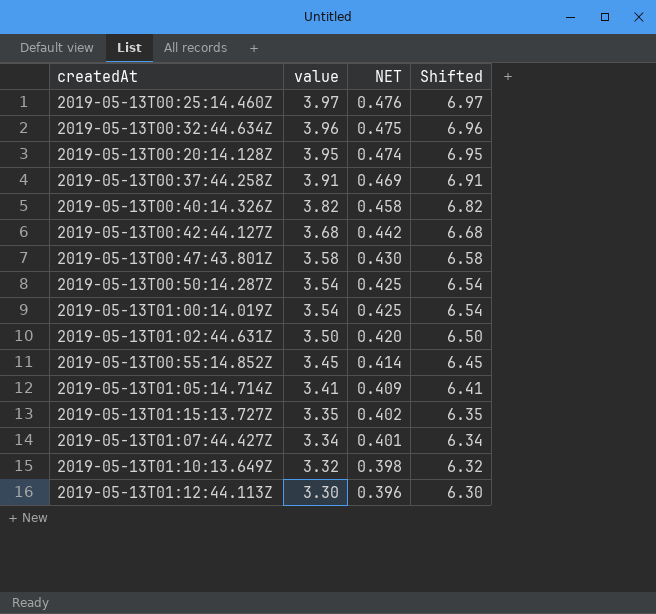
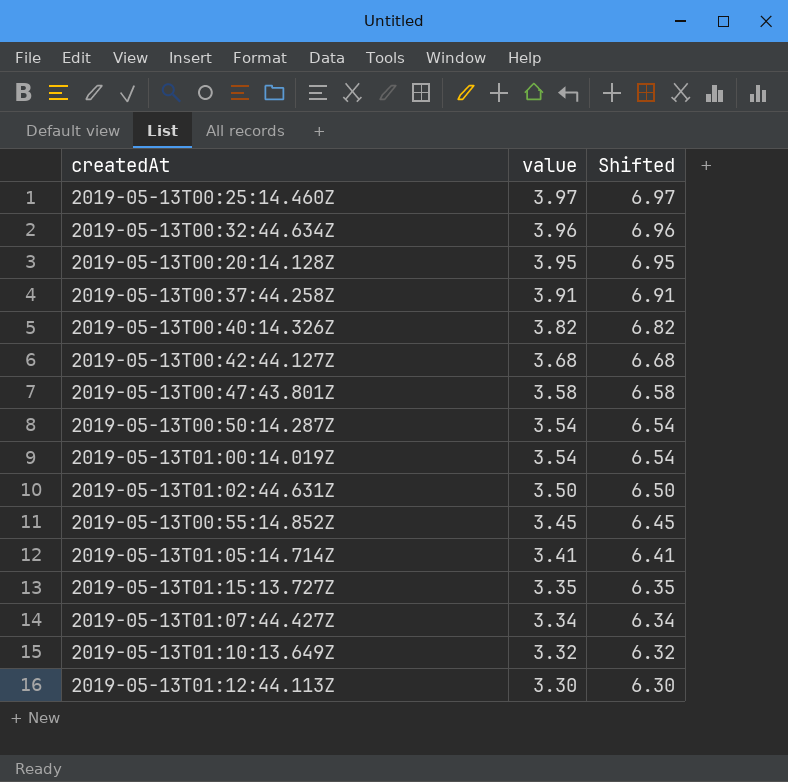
column NET | formula: [value] * 0.12 -> none

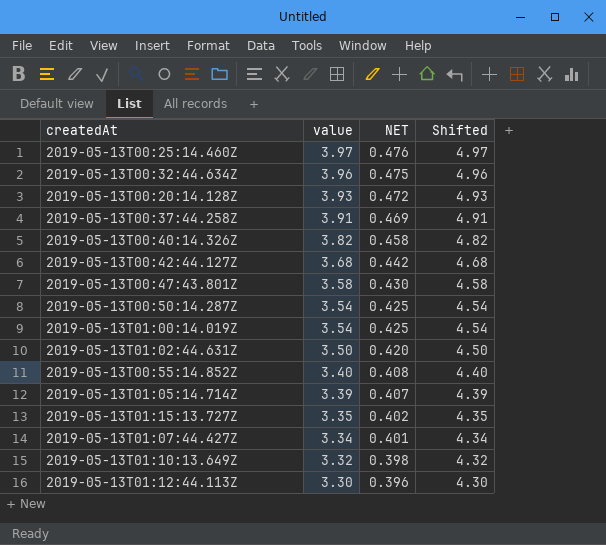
column NET | formula: none -> [value] * 0.12
column Shifted | formula: [value] + 3 -> [value] + 1
2019-05-13T00:20:14.128Z | value: 3.95 -> 3.93
2019-05-13T00:55:14.852Z | value: 3.45 -> 3.40
2019-05-13T01:05:14.714Z | value: 3.41 -> 3.39

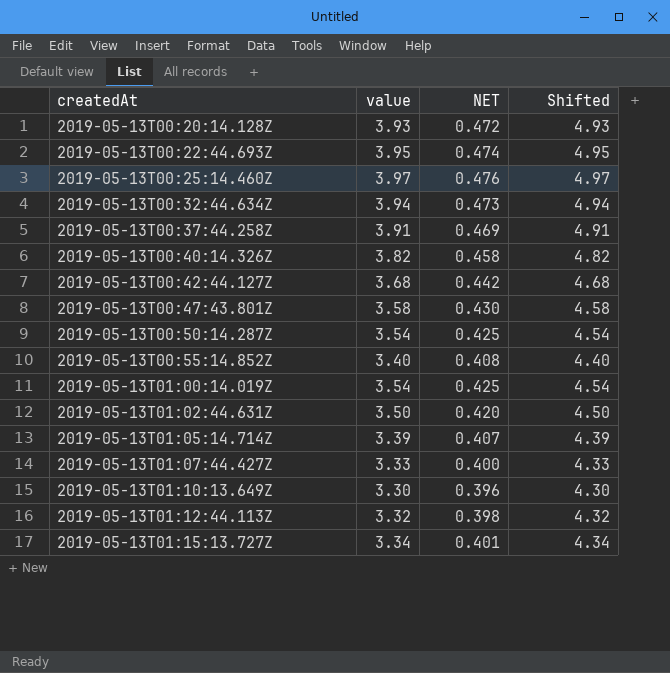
row order: value descending -> createdAt ascending
row 2019-05-13T00:22:44.693Z: none -> 3.95 | 0.474 | 4.95
2019-05-13T00:32:44.634Z | value: 3.96 -> 3.94
2019-05-13T00:32:44.634Z | NET: 0.475 -> 0.473
2019-05-13T00:32:44.634Z | Shifted: 4.96 -> 4.94
2019-05-13T01:07:44.427Z | value: 3.34 -> 3.33
2019-05-13T01:07:44.427Z | NET: 0.401 -> 0.400
2019-05-13T01:07:44.427Z | Shifted: 4.34 -> 4.33
2019-05-13T01:10:13.649Z | value: 3.32 -> 3.30
2019-05-13T01:10:13.649Z | NET: 0.398 -> 0.396
2019-05-13T01:10:13.649Z | Shifted: 4.32 -> 4.30
2019-05-13T01:12:44.113Z | value: 3.30 -> 3.32
2019-05-13T01:12:44.113Z | NET: 0.396 -> 0.398
2019-05-13T01:12:44.113Z | Shifted: 4.30 -> 4.32
2019-05-13T01:15:13.727Z | value: 3.35 -> 3.34
2019-05-13T01:15:13.727Z | NET: 0.402 -> 0.401
2019-05-13T01:15:13.727Z | Shifted: 4.35 -> 4.34

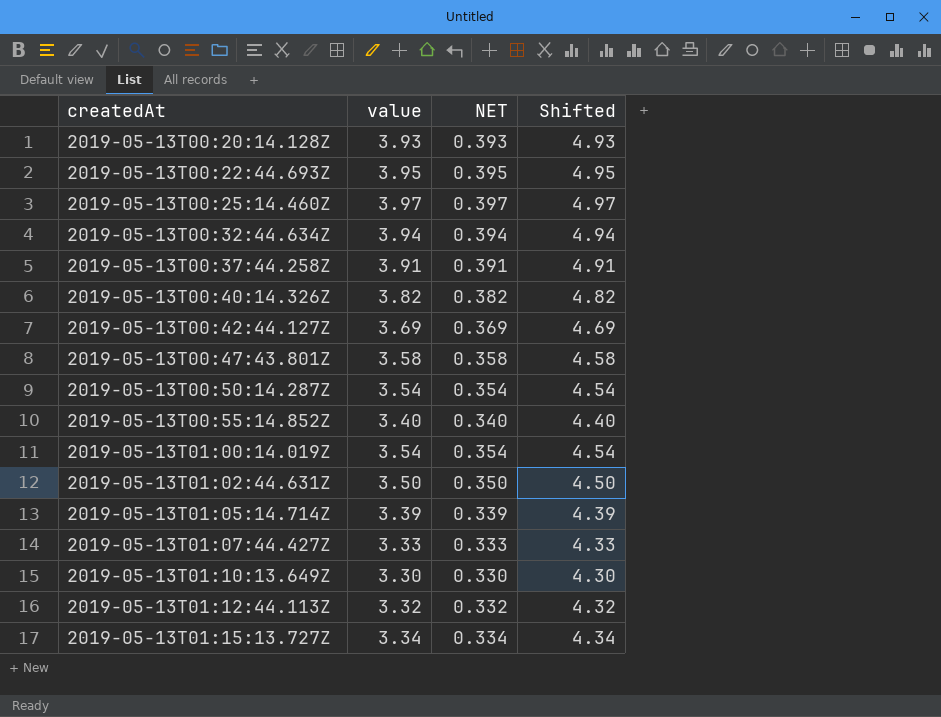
column NET | formula: [value] * 0.12 -> [value] * 0.1
2019-05-13T00:42:44.127Z | value: 3.68 -> 3.69
2019-05-13T00:42:44.127Z | Shifted: 4.68 -> 4.69

